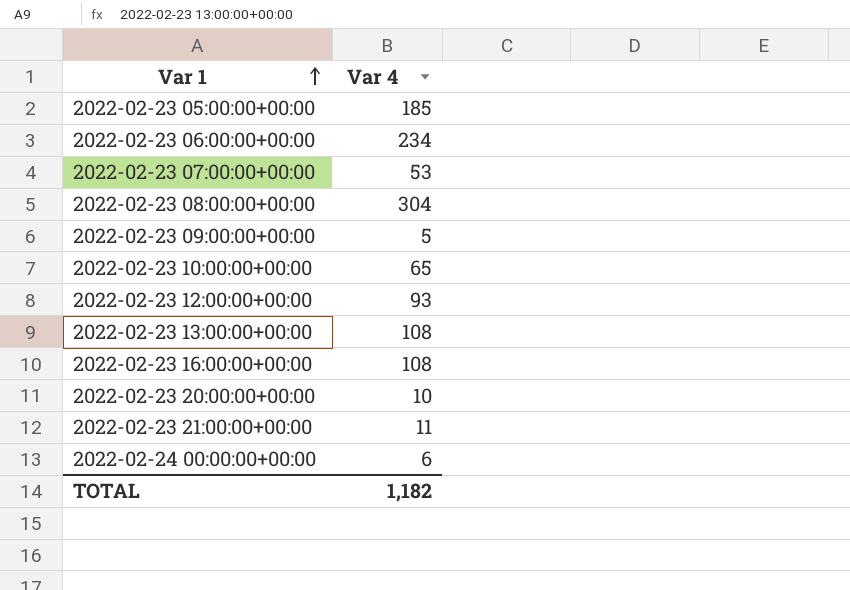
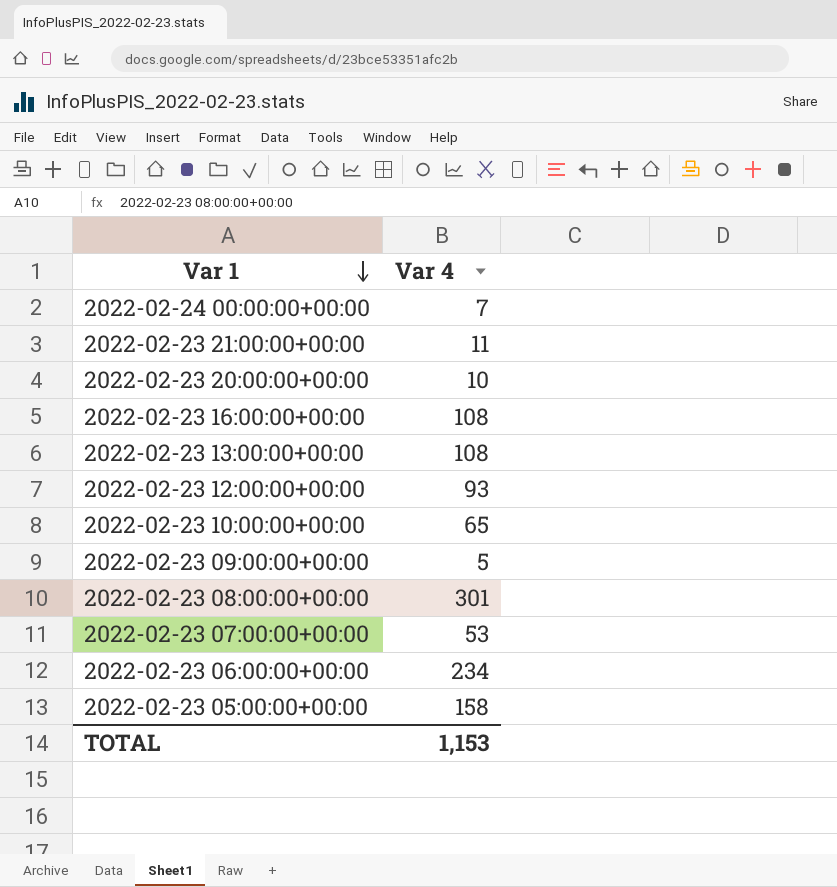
row order: Var 1 ascending -> Var 1 descending
2022-02-24 00:00:00+00:00 | Var 4: 6 -> 7
2022-02-23 08:00:00+00:00 | Var 4: 304 -> 301
2022-02-23 05:00:00+00:00 | Var 4: 185 -> 158
TOTAL | Var 4: 1,182 -> 1,153

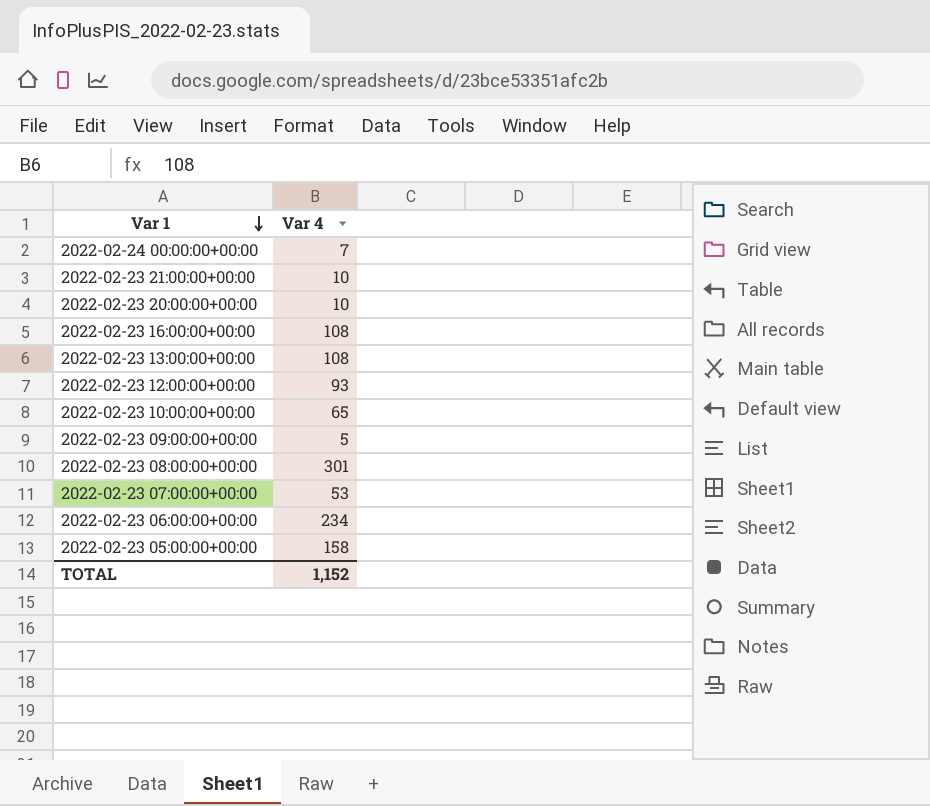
2022-02-23 21:00:00+00:00 | Var 4: 11 -> 10
TOTAL | Var 4: 1,153 -> 1,152

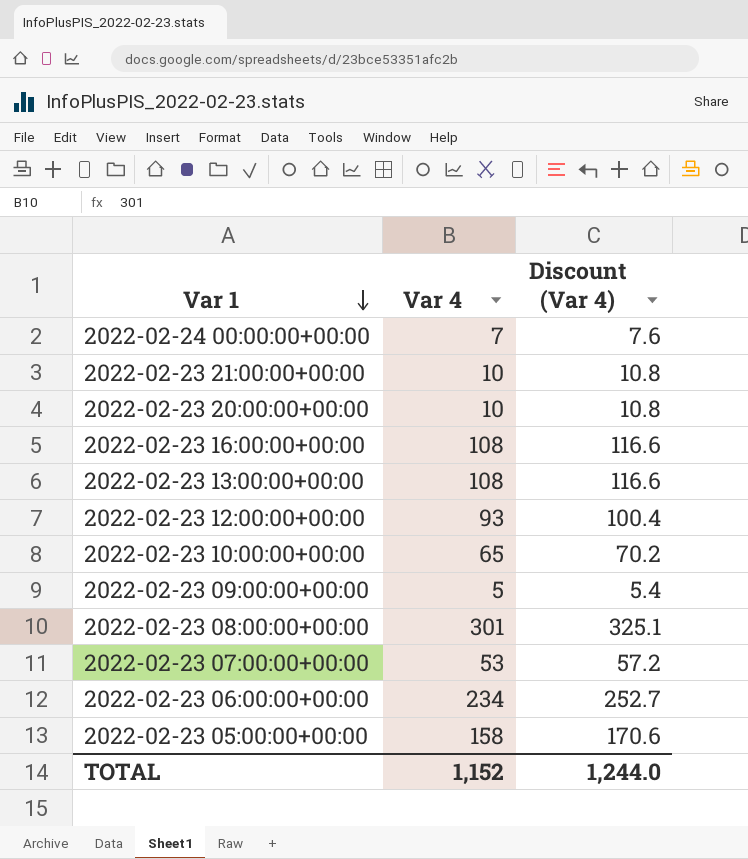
column Discount (Var 4) | formula: none -> [Var 4] * 1.08

